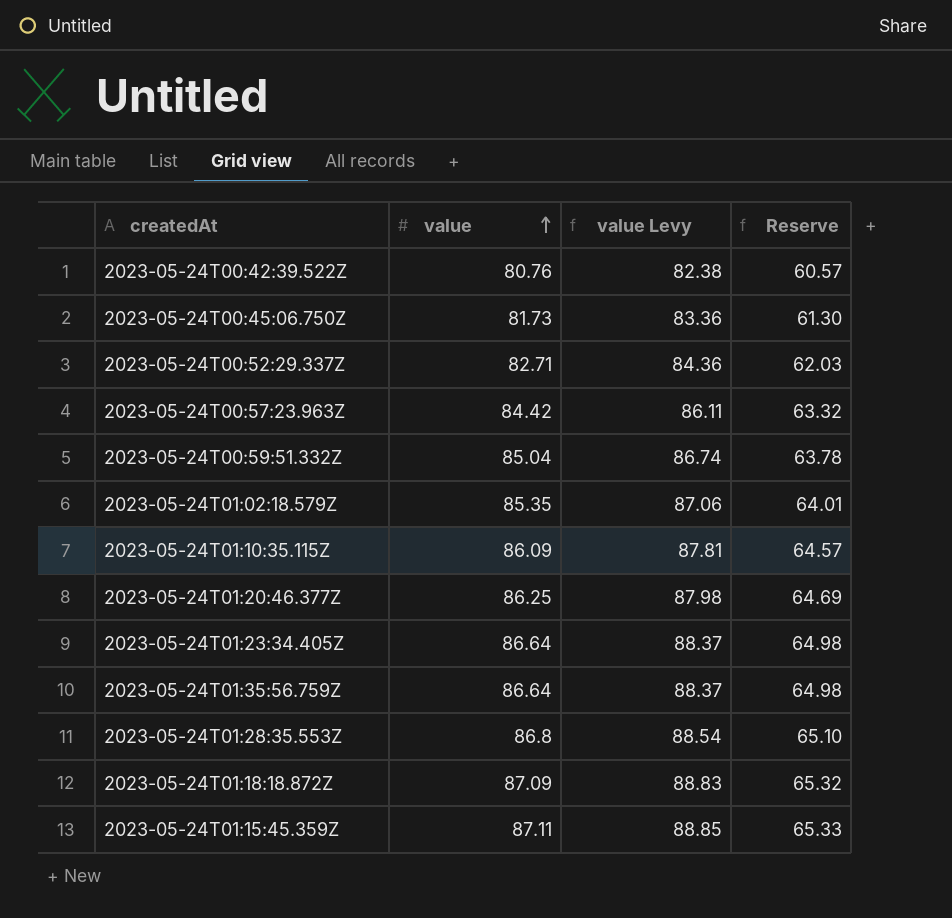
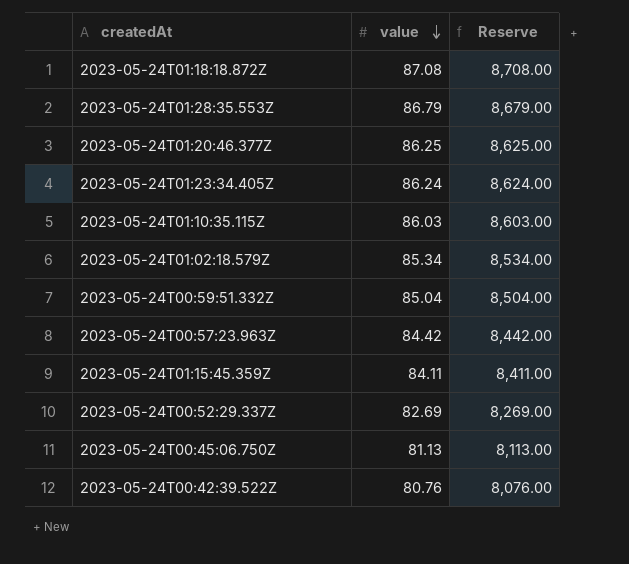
row order: value ascending -> value descending
column value Levy | formula: [value] * 1.02 -> none
column Reserve | formula: [value] * 0.75 -> [value] * 100
row 2023-05-24T01:35:56.759Z: 86.64 | 88.37 | 64.98 -> none
2023-05-24T01:18:18.872Z | value: 87.09 -> 87.08
2023-05-24T01:28:35.553Z | value: 86.8 -> 86.79
2023-05-24T01:23:34.405Z | value: 86.64 -> 86.24
2023-05-24T01:10:35.115Z | value: 86.09 -> 86.03
2023-05-24T01:02:18.579Z | value: 85.35 -> 85.34
2023-05-24T01:15:45.359Z | value: 87.11 -> 84.11
2023-05-24T00:52:29.337Z | value: 82.71 -> 82.69
2023-05-24T00:45:06.750Z | value: 81.73 -> 81.13

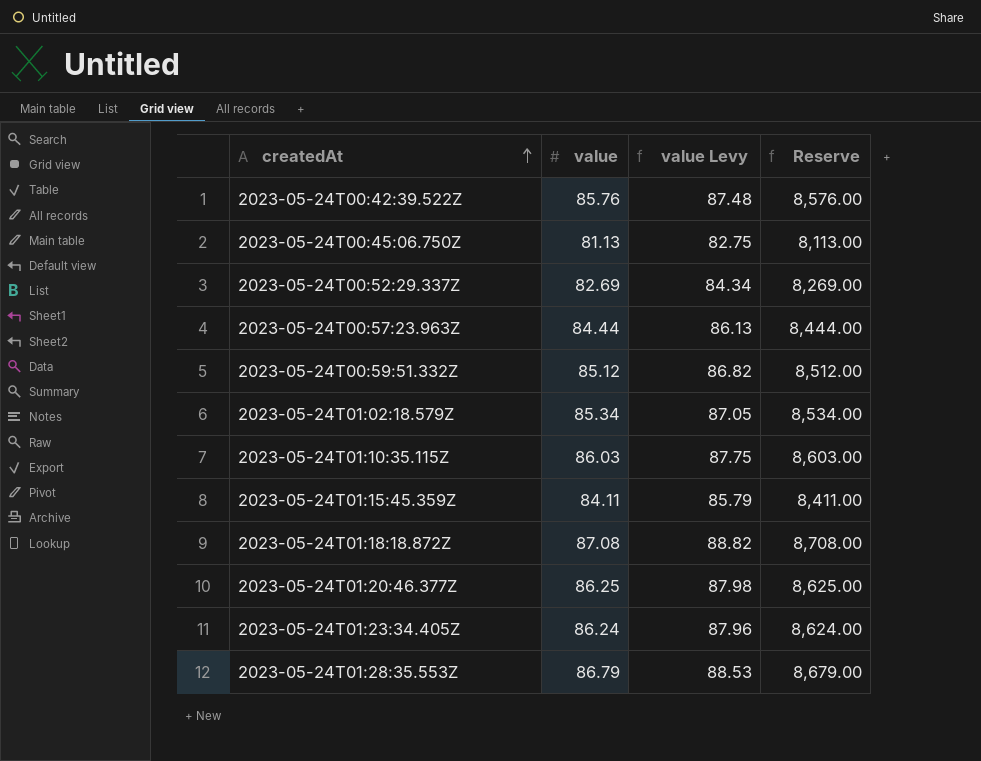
row order: value descending -> createdAt ascending
column value Levy | formula: none -> [value] * 1.02
2023-05-24T00:42:39.522Z | value: 80.76 -> 85.76
2023-05-24T00:42:39.522Z | Reserve: 8,076.00 -> 8,576.00
2023-05-24T00:57:23.963Z | value: 84.42 -> 84.44
2023-05-24T00:57:23.963Z | Reserve: 8,442.00 -> 8,444.00
2023-05-24T00:59:51.332Z | value: 85.04 -> 85.12
2023-05-24T00:59:51.332Z | Reserve: 8,504.00 -> 8,512.00

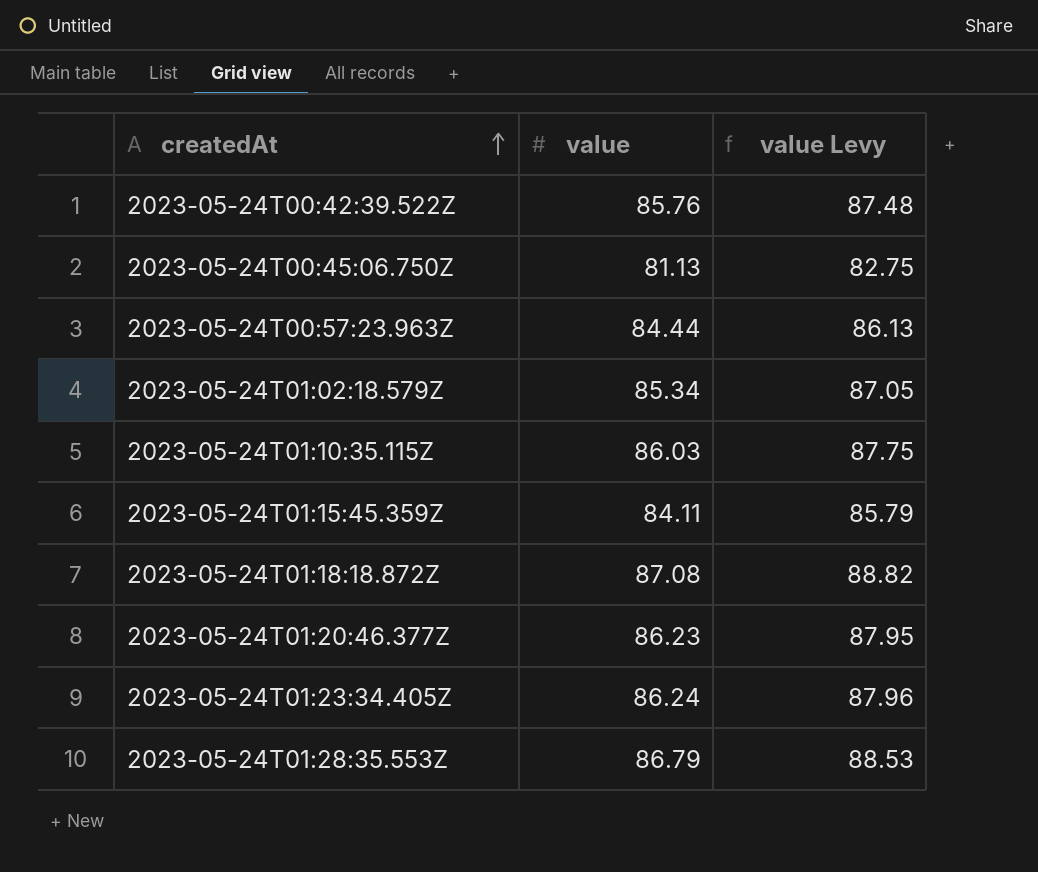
column Reserve | formula: [value] * 100 -> none
row 2023-05-24T00:52:29.337Z: 82.69 | 84.34 | 8,269.00 -> none
row 2023-05-24T00:59:51.332Z: 85.12 | 86.82 | 8,512.00 -> none
2023-05-24T01:20:46.377Z | value: 86.25 -> 86.23
2023-05-24T01:20:46.377Z | value Levy: 87.98 -> 87.95

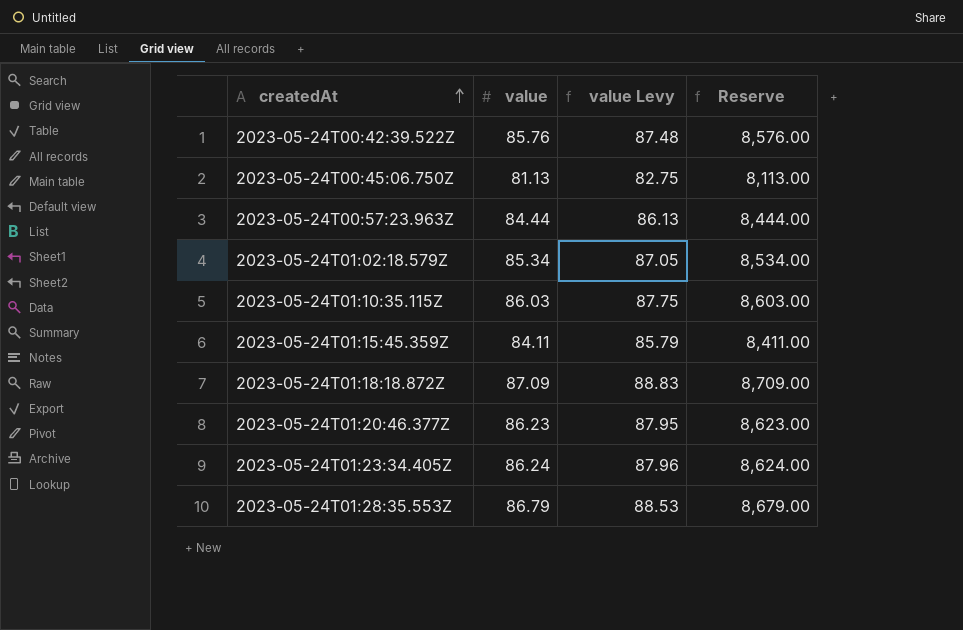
column Reserve | formula: none -> [value] * 100
2023-05-24T01:18:18.872Z | value: 87.08 -> 87.09
2023-05-24T01:18:18.872Z | value Levy: 88.82 -> 88.83

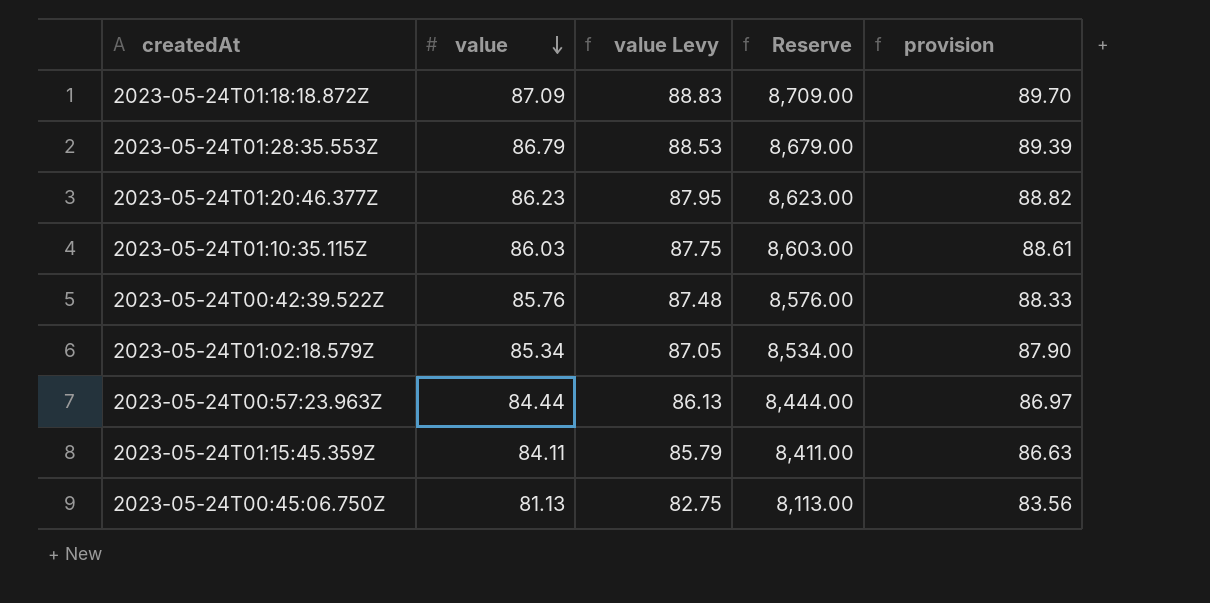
row order: createdAt ascending -> value descending
column provision | formula: none -> [value] * 1.03
row 2023-05-24T01:23:34.405Z: 86.24 | 87.96 | 8,624.00 -> none

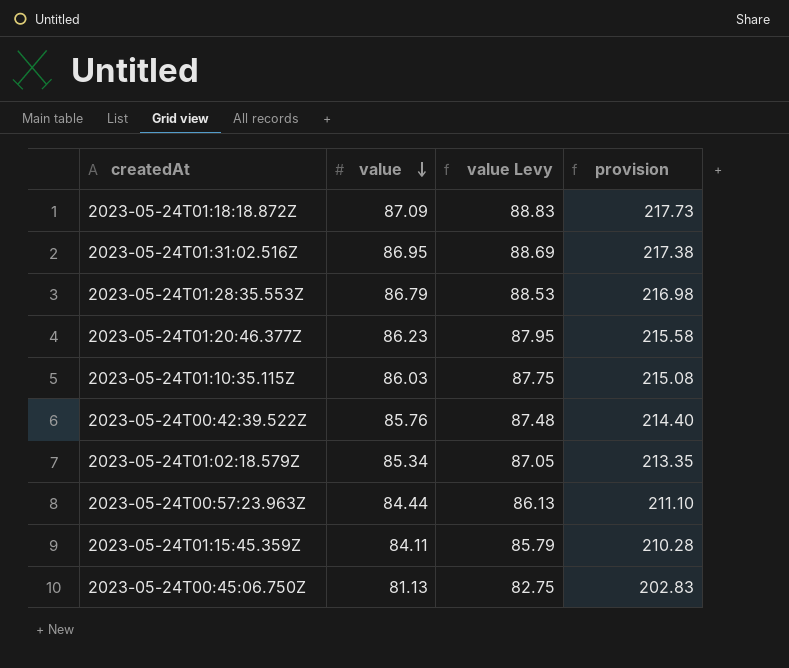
column Reserve | formula: [value] * 100 -> none
column provision | formula: [value] * 1.03 -> [value] * 2.5
row 2023-05-24T01:31:02.516Z: none -> 86.95 | 88.69 | 217.38

